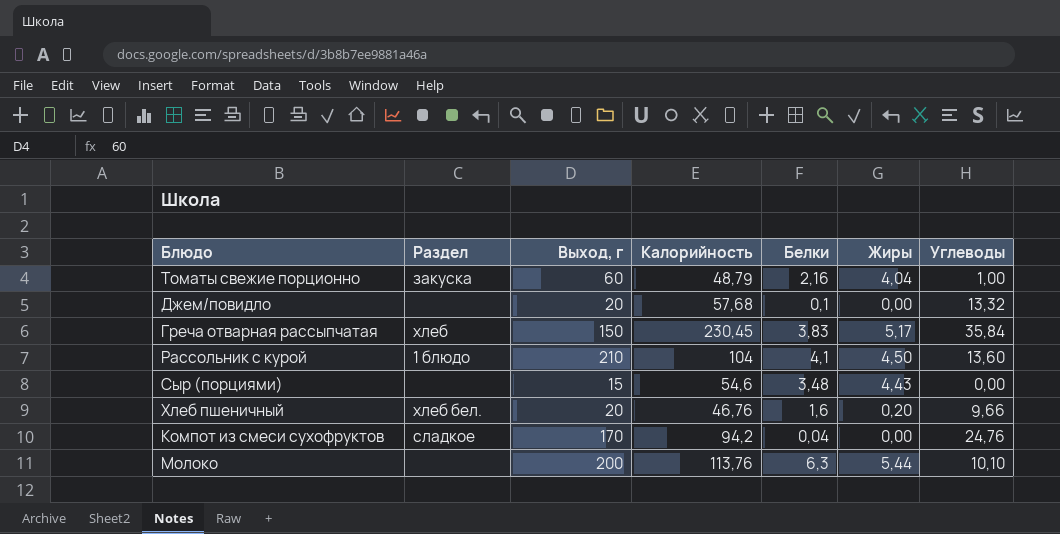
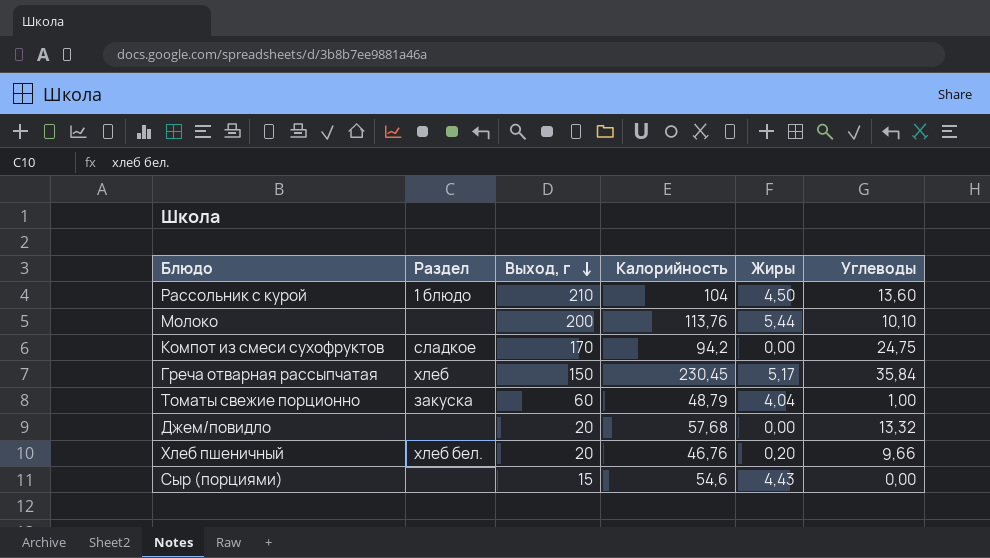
row order: none -> Выход, г descending
column Белки | position: 5 -> none
Компот из смеси сухофруктов | Углеводы: 24,76 -> 24,75

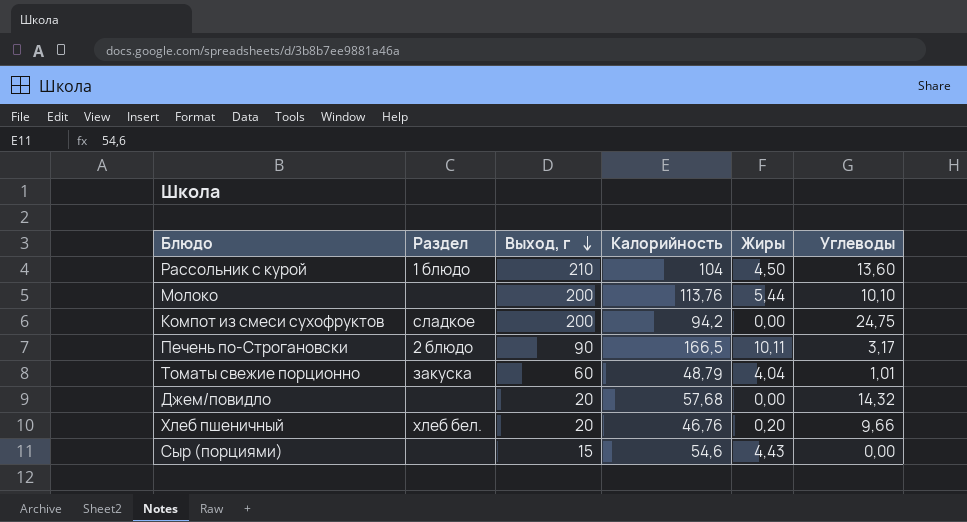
row Греча отварная рассыпчатая: хлеб | 150 | 230,45 | 5,17 | 35,84 -> none
Компот из смеси сухофруктов | Выход, г: 170 -> 200
row Печень по-Строгановски: none -> 2 блюдо | 90 | 166,5 | 10,11 | 3,17
Томаты свежие порционно | Углеводы: 1,00 -> 1,01
Джем/повидло | Углеводы: 13,32 -> 14,32

